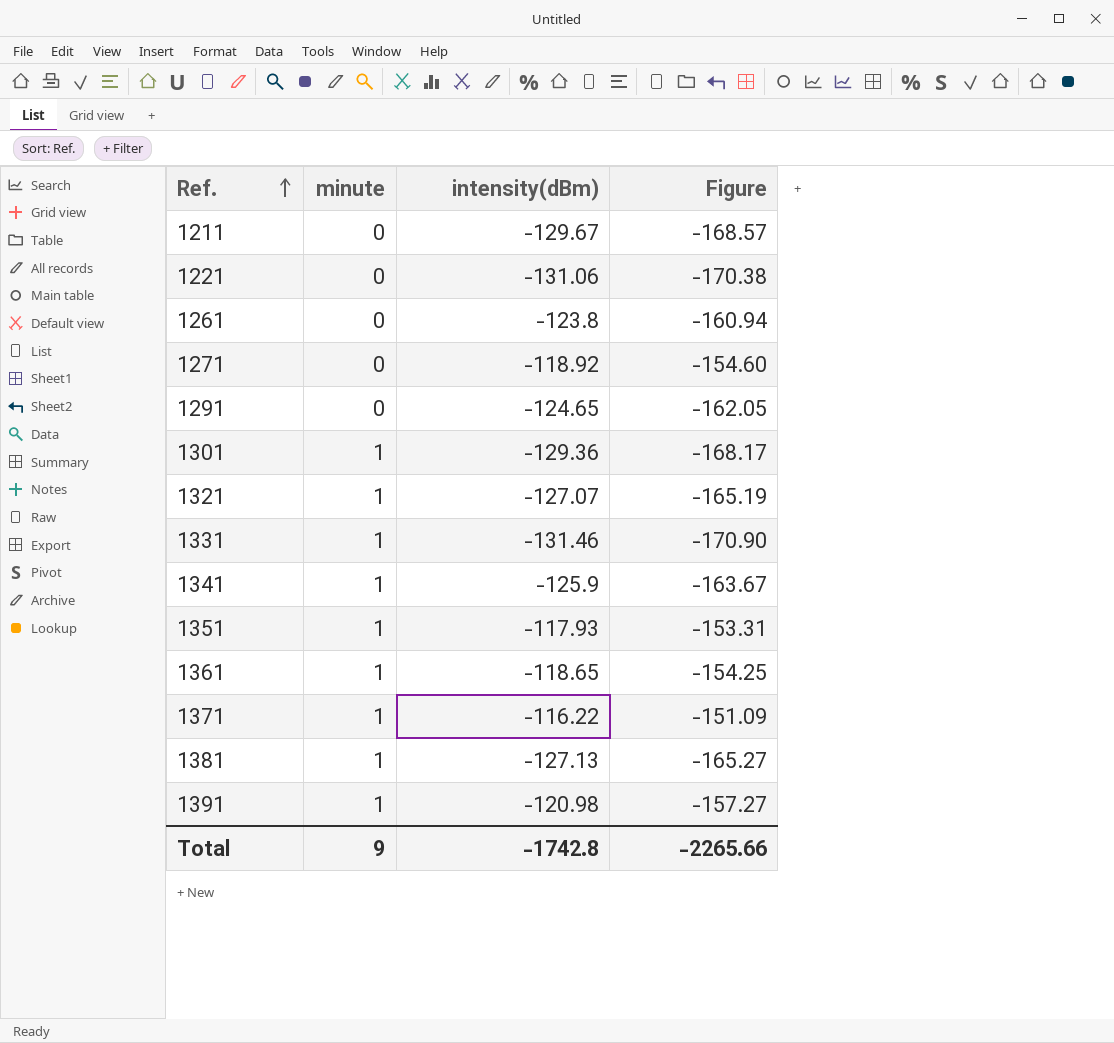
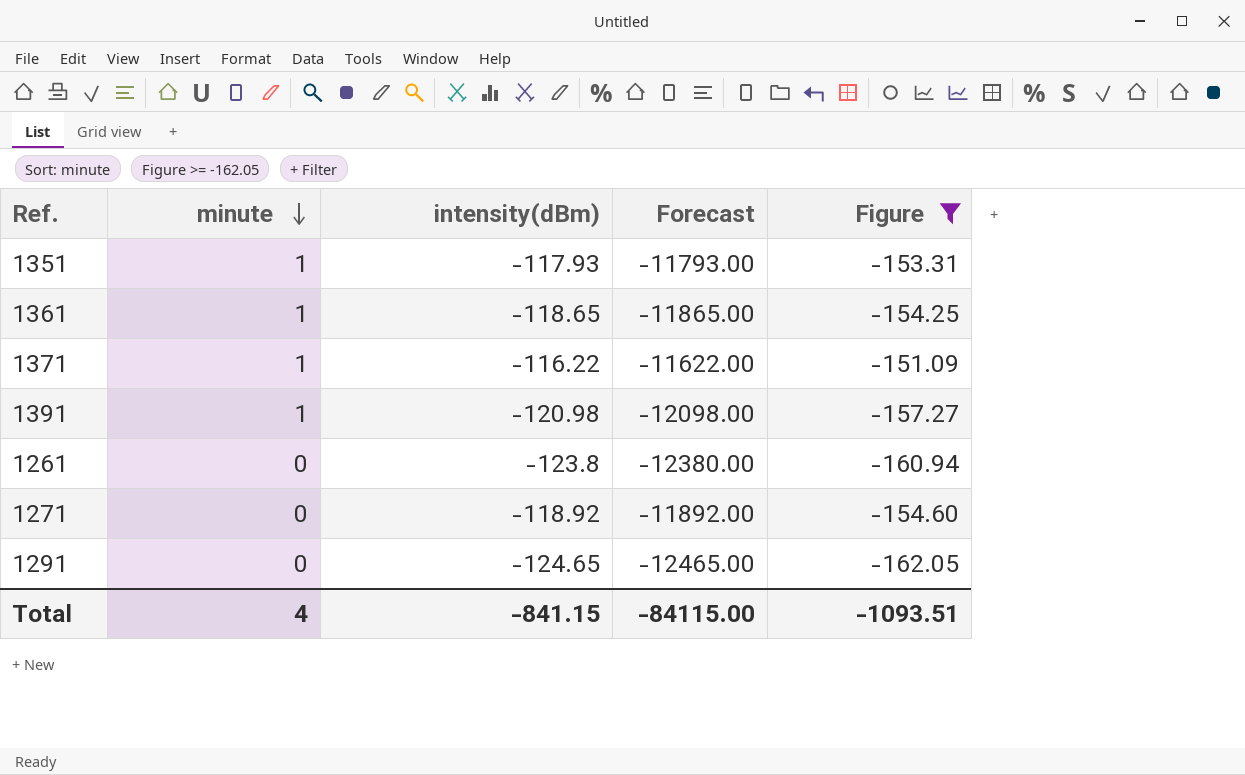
filter: none -> Figure >= -162.05
row order: Ref. ascending -> minute descending
column Forecast | formula: none -> [intensity(dBm)] * 100
Total | minute: 9 -> 4
Total | intensity(dBm): -1742.8 -> -841.15
Total | Figure: -2265.66 -> -1093.51

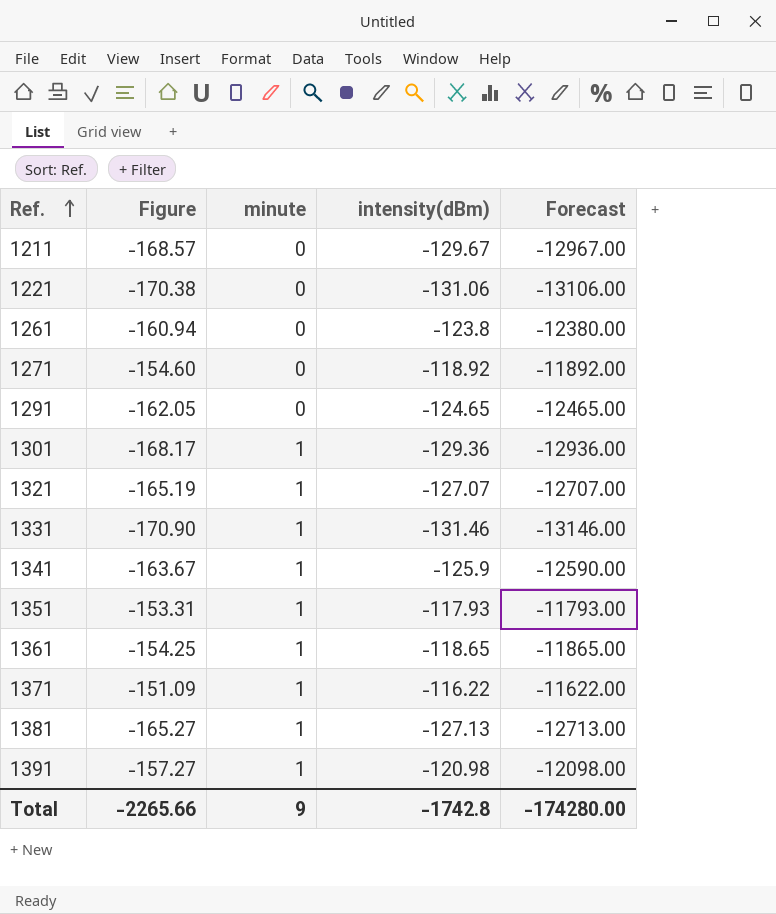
filter: Figure >= -162.05 -> none
row order: minute descending -> Ref. ascending
column Figure | position: 5 -> 2
Total | Figure: -1093.51 -> -2265.66
Total | minute: 4 -> 9
Total | intensity(dBm): -841.15 -> -1742.8
Total | Forecast: -84115.00 -> -174280.00

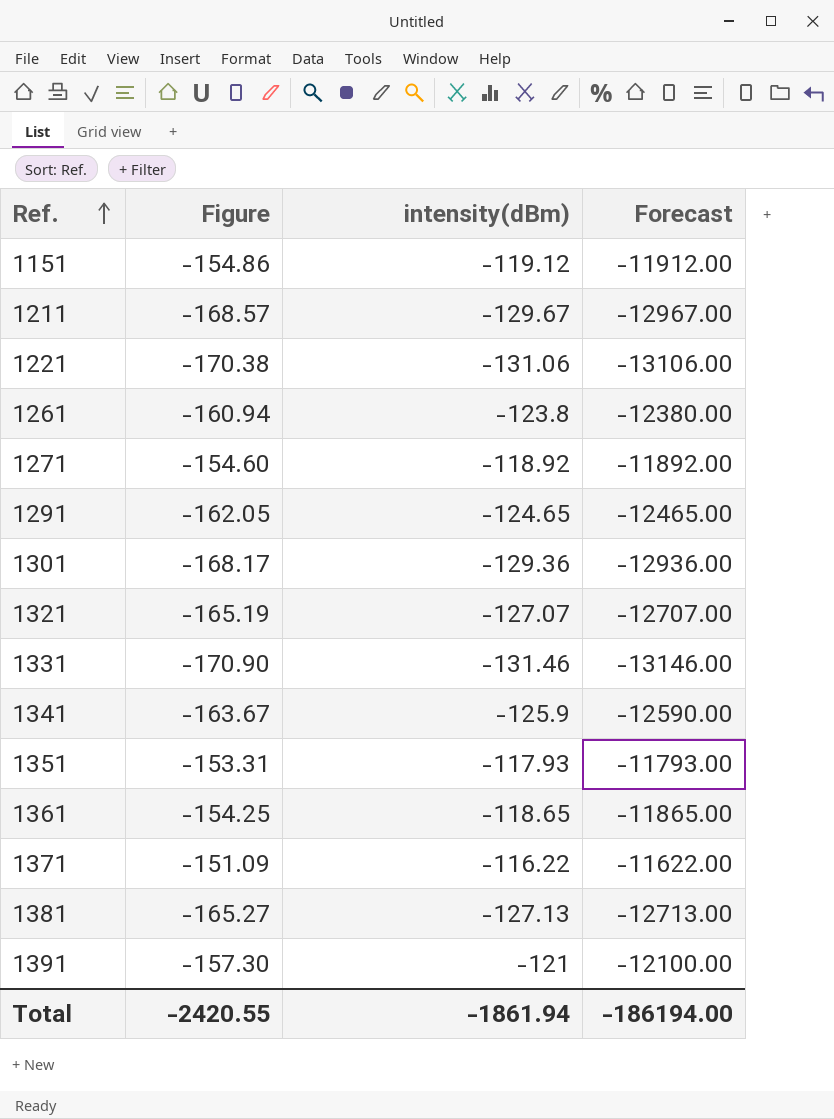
column minute | position: 3 -> none
row 1151: none -> -154.86 | -119.12 | -11912.00
1391 | Figure: -157.27 -> -157.30
1391 | intensity(dBm): -120.98 -> -121
1391 | Forecast: -12098.00 -> -12100.00
Total | Figure: -2265.66 -> -2420.55
Total | intensity(dBm): -1742.8 -> -1861.94
Total | Forecast: -174280.00 -> -186194.00

